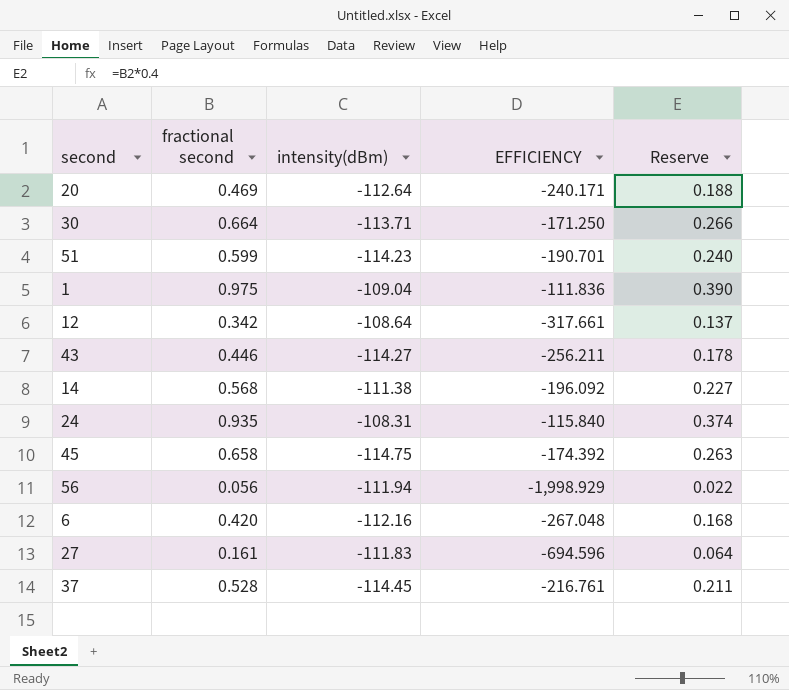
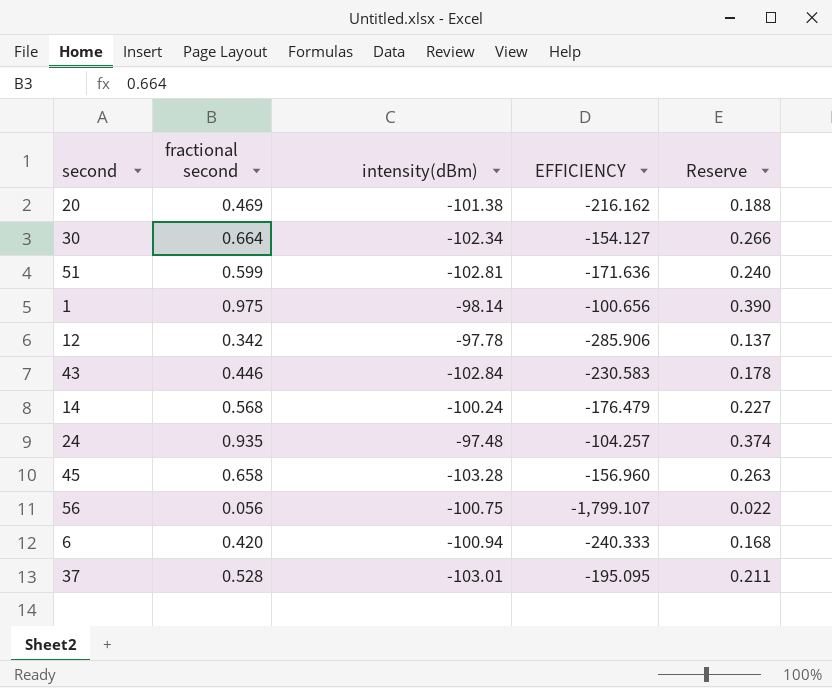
row 27: 0.161 | -111.83 | -694.596 | 0.064 -> none
20 | intensity(dBm): -112.64 -> -101.38
20 | EFFICIENCY: -240.171 -> -216.162
30 | intensity(dBm): -113.71 -> -102.34
30 | EFFICIENCY: -171.250 -> -154.127
51 | intensity(dBm): -114.23 -> -102.81
51 | EFFICIENCY: -190.701 -> -171.636
1 | intensity(dBm): -109.04 -> -98.14
1 | EFFICIENCY: -111.836 -> -100.656
12 | intensity(dBm): -108.64 -> -97.78
12 | EFFICIENCY: -317.661 -> -285.906
43 | intensity(dBm): -114.27 -> -102.84
43 | EFFICIENCY: -256.211 -> -230.583
14 | intensity(dBm): -111.38 -> -100.24
14 | EFFICIENCY: -196.092 -> -176.479
24 | intensity(dBm): -108.31 -> -97.48
24 | EFFICIENCY: -115.840 -> -104.257
45 | intensity(dBm): -114.75 -> -103.28
45 | EFFICIENCY: -174.392 -> -156.960
56 | intensity(dBm): -111.94 -> -100.75
56 | EFFICIENCY: -1,998.929 -> -1,799.107
6 | intensity(dBm): -112.16 -> -100.94
6 | EFFICIENCY: -267.048 -> -240.333
37 | intensity(dBm): -114.45 -> -103.01
37 | EFFICIENCY: -216.761 -> -195.095

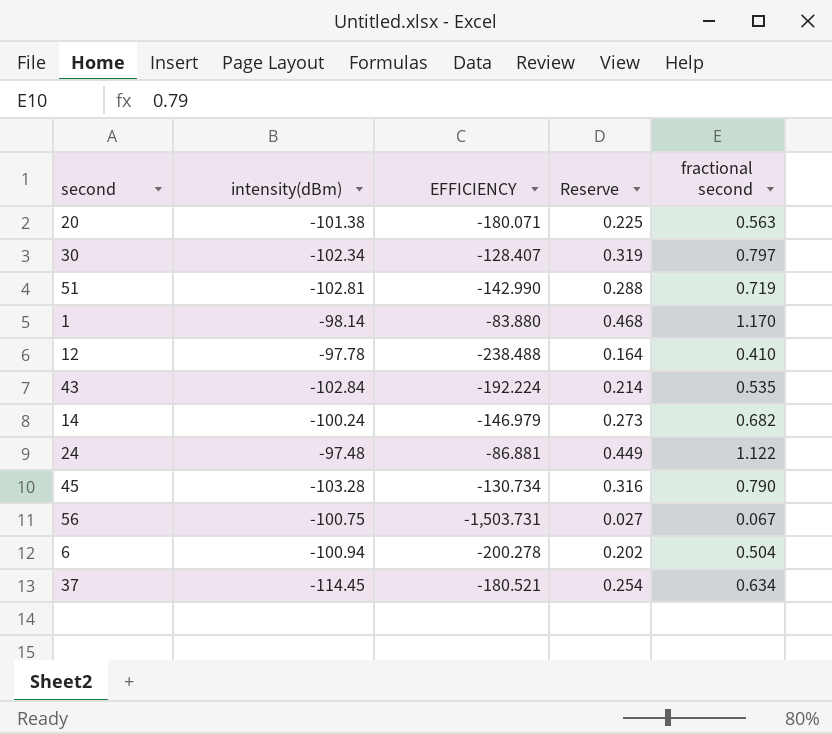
column fractional second | position: 2 -> 5
20 | EFFICIENCY: -216.162 -> -180.071
20 | Reserve: 0.188 -> 0.225
20 | fractional second: 0.469 -> 0.563
30 | EFFICIENCY: -154.127 -> -128.407
30 | Reserve: 0.266 -> 0.319
30 | fractional second: 0.664 -> 0.797
51 | EFFICIENCY: -171.636 -> -142.990
51 | Reserve: 0.240 -> 0.288
51 | fractional second: 0.599 -> 0.719
1 | EFFICIENCY: -100.656 -> -83.880
1 | Reserve: 0.390 -> 0.468
1 | fractional second: 0.975 -> 1.170
12 | EFFICIENCY: -285.906 -> -238.488
12 | Reserve: 0.137 -> 0.164
12 | fractional second: 0.342 -> 0.410
43 | EFFICIENCY: -230.583 -> -192.224
43 | Reserve: 0.178 -> 0.214
43 | fractional second: 0.446 -> 0.535
14 | EFFICIENCY: -176.479 -> -146.979
14 | Reserve: 0.227 -> 0.273
14 | fractional second: 0.568 -> 0.682
24 | EFFICIENCY: -104.257 -> -86.881
24 | Reserve: 0.374 -> 0.449
24 | fractional second: 0.935 -> 1.122
45 | EFFICIENCY: -156.960 -> -130.734
45 | Reserve: 0.263 -> 0.316
45 | fractional second: 0.658 -> 0.790
56 | EFFICIENCY: -1,799.107 -> -1,503.731
56 | Reserve: 0.022 -> 0.027
56 | fractional second: 0.056 -> 0.067
6 | EFFICIENCY: -240.333 -> -200.278
6 | Reserve: 0.168 -> 0.202
6 | fractional second: 0.420 -> 0.504
37 | intensity(dBm): -103.01 -> -114.45
37 | EFFICIENCY: -195.095 -> -180.521
37 | Reserve: 0.211 -> 0.254
37 | fractional second: 0.528 -> 0.634

